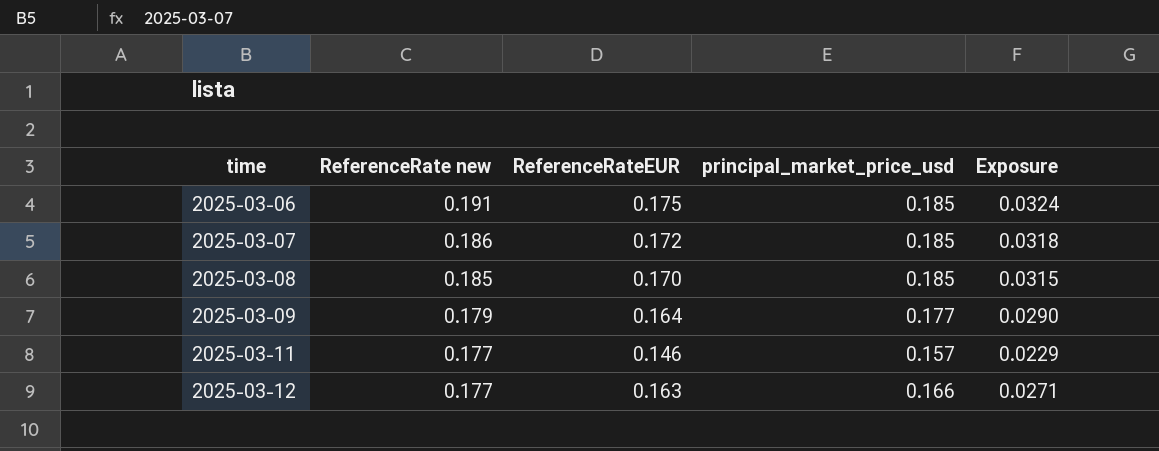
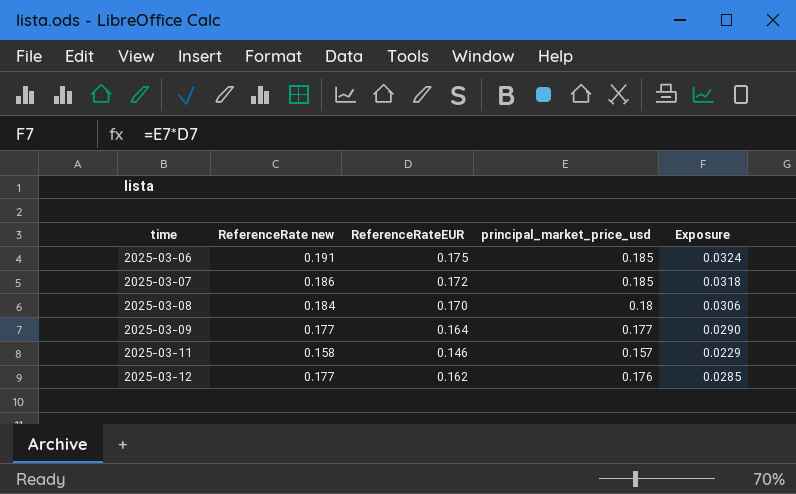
2025-03-08 | ReferenceRate new: 0.185 -> 0.184
2025-03-08 | principal_market_price_usd: 0.185 -> 0.18
2025-03-08 | Exposure: 0.0315 -> 0.0306
2025-03-09 | ReferenceRate new: 0.179 -> 0.177
2025-03-11 | ReferenceRate new: 0.177 -> 0.158
2025-03-12 | ReferenceRateEUR: 0.163 -> 0.162
2025-03-12 | principal_market_price_usd: 0.166 -> 0.176
2025-03-12 | Exposure: 0.0271 -> 0.0285

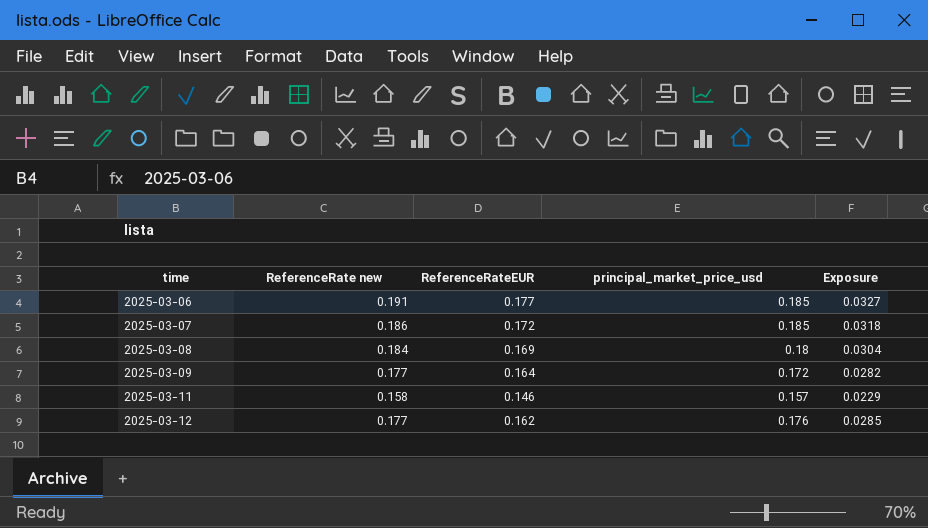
2025-03-06 | ReferenceRateEUR: 0.175 -> 0.177
2025-03-06 | Exposure: 0.0324 -> 0.0327
2025-03-08 | ReferenceRateEUR: 0.170 -> 0.169
2025-03-08 | Exposure: 0.0306 -> 0.0304
2025-03-09 | principal_market_price_usd: 0.177 -> 0.172
2025-03-09 | Exposure: 0.0290 -> 0.0282

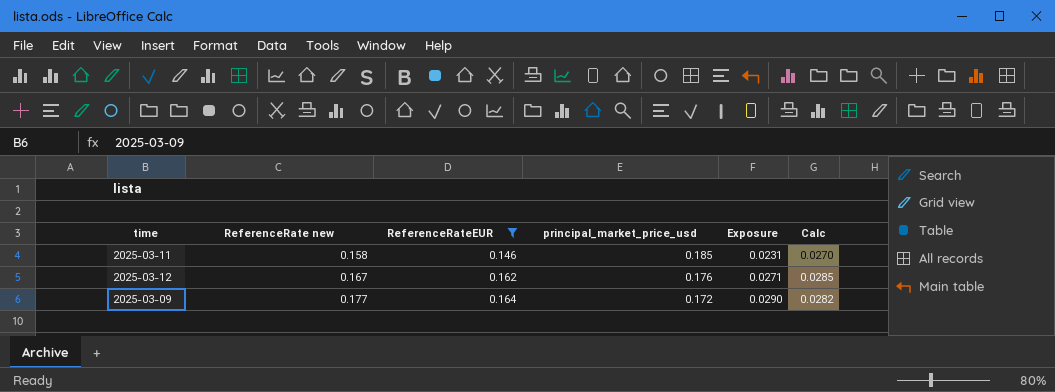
filter: none -> ReferenceRateEUR <= 0.164
row order: time ascending -> ReferenceRate new ascending
column Exposure | formula: [ReferenceRateEUR] * [principal_market_price_usd] -> [ReferenceRate new] * [ReferenceRateEUR]
column Calc | formula: none -> [ReferenceRateEUR] * [principal_market_price_usd]
2025-03-11 | principal_market_price_usd: 0.157 -> 0.185
2025-03-12 | ReferenceRate new: 0.177 -> 0.167

